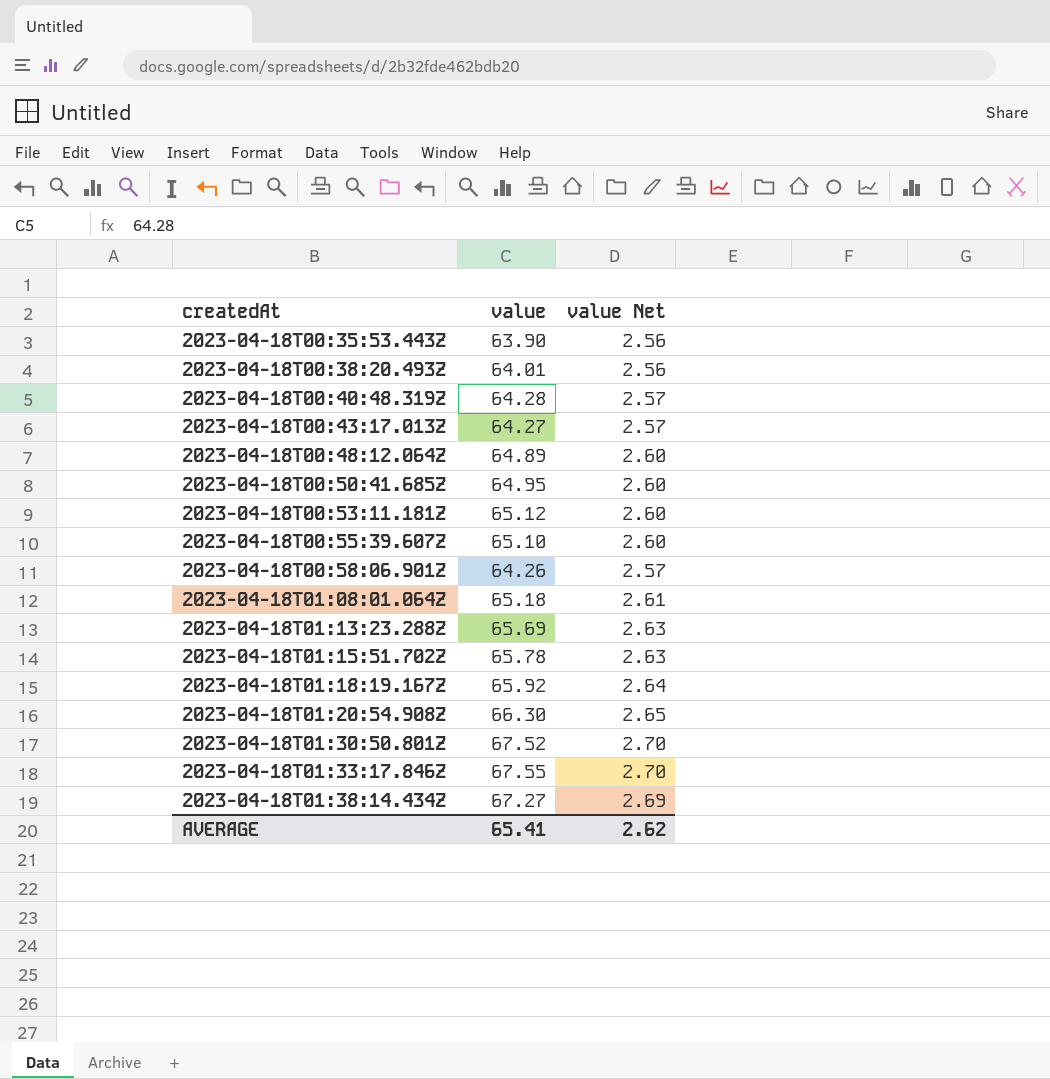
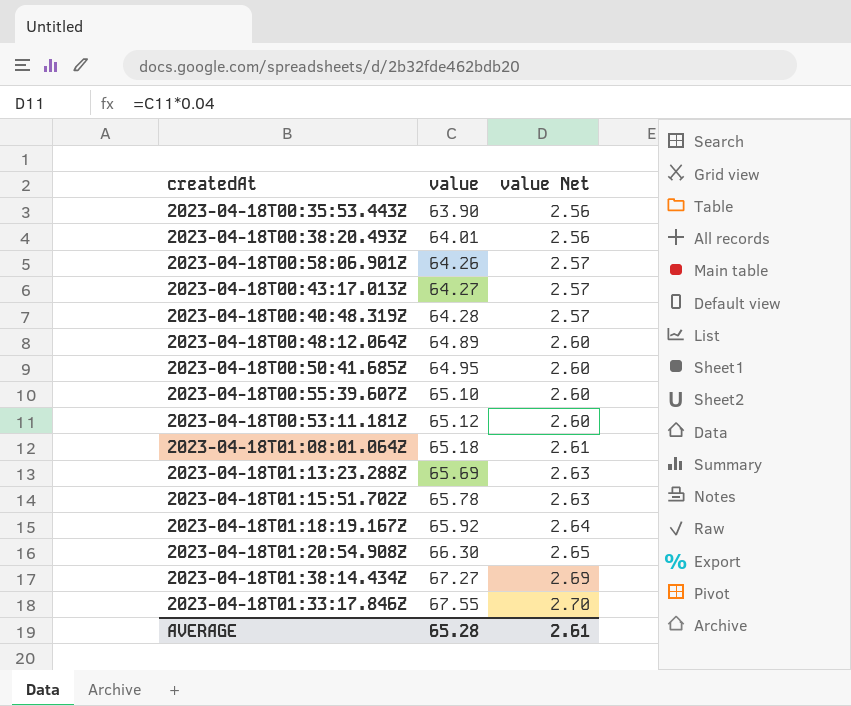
row order: createdAt ascending -> value ascending
row 2023-04-18T01:30:50.801Z: 67.52 | 2.70 -> none
AVERAGE | value: 65.41 -> 65.28
AVERAGE | value Net: 2.62 -> 2.61

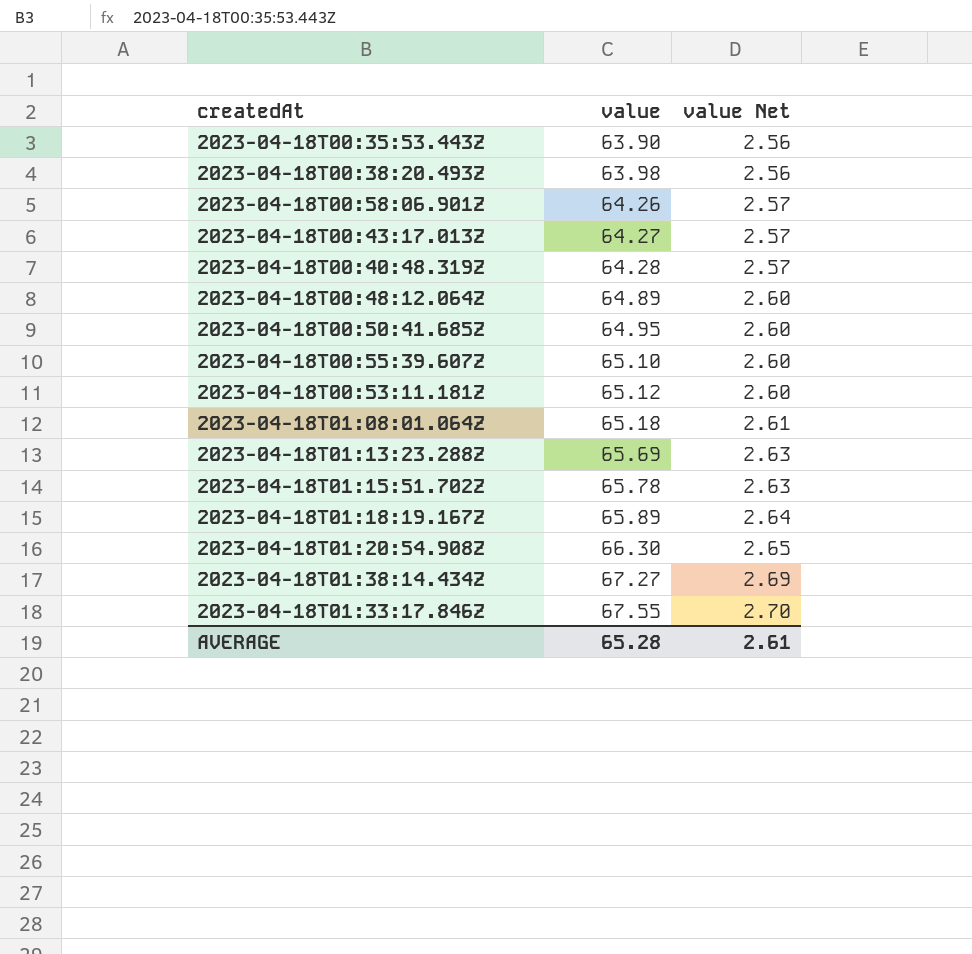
2023-04-18T00:38:20.493Z | value: 64.01 -> 63.98
2023-04-18T01:18:19.167Z | value: 65.92 -> 65.89

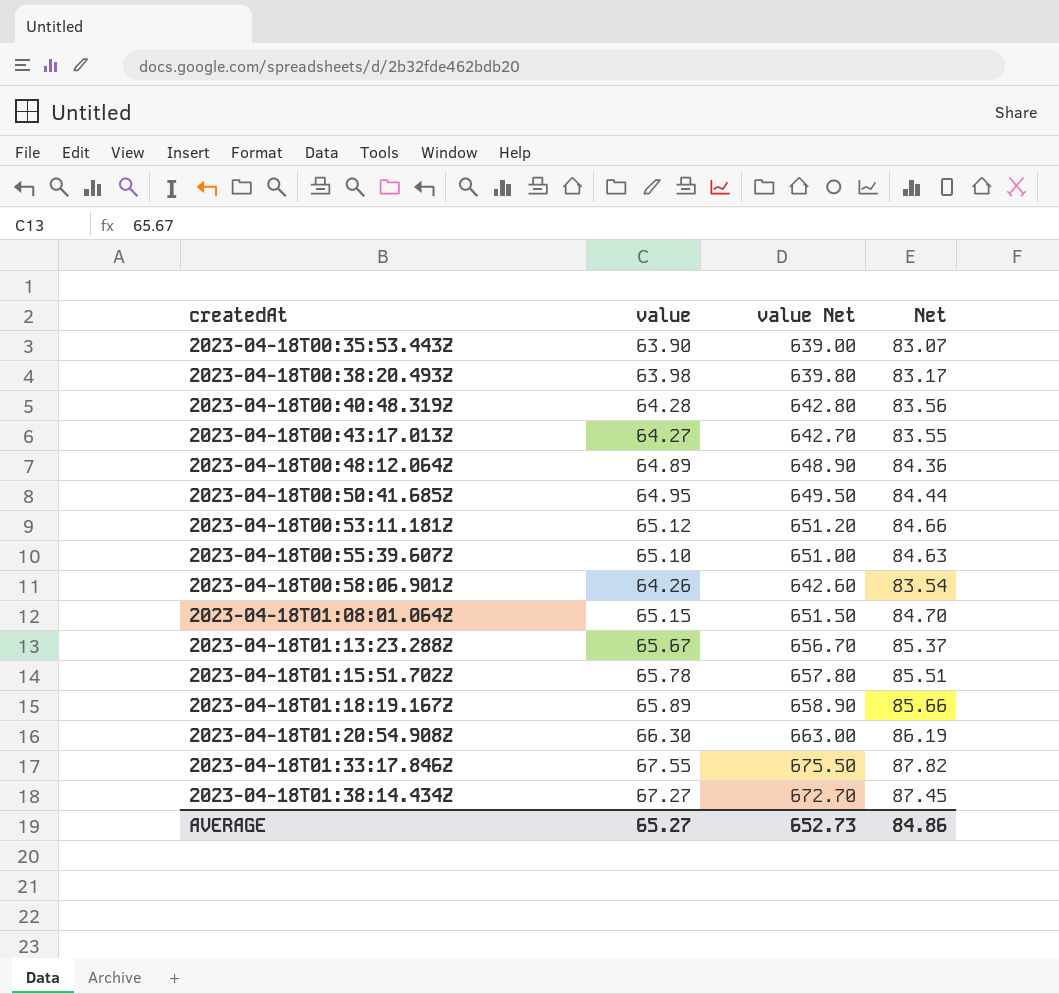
row order: value ascending -> createdAt ascending
column value Net | formula: [value] * 0.04 -> [value] * 10
column Net | formula: none -> [value] * 1.3
2023-04-18T01:08:01.064Z | value: 65.18 -> 65.15
2023-04-18T01:13:23.288Z | value: 65.69 -> 65.67
AVERAGE | value: 65.28 -> 65.27
AVERAGE | value Net: 2.61 -> 652.73

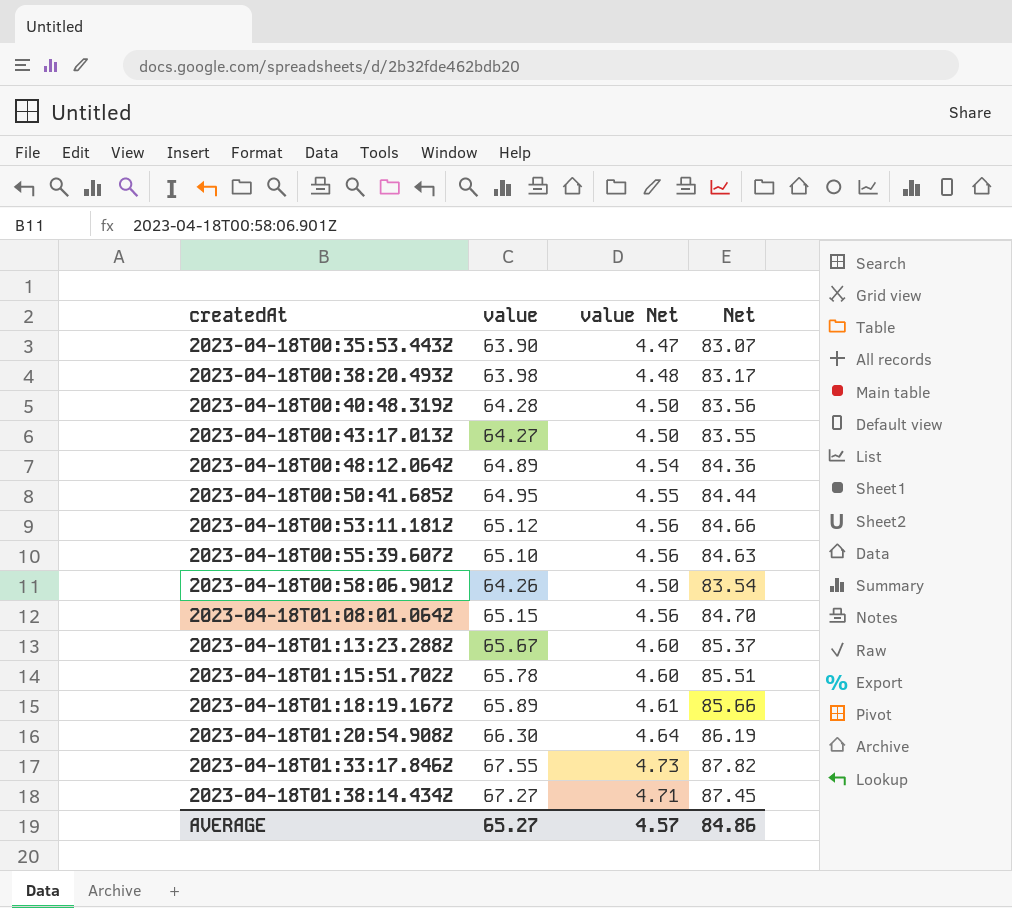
column value Net | formula: [value] * 10 -> [value] * 0.07
AVERAGE | value Net: 652.73 -> 4.57

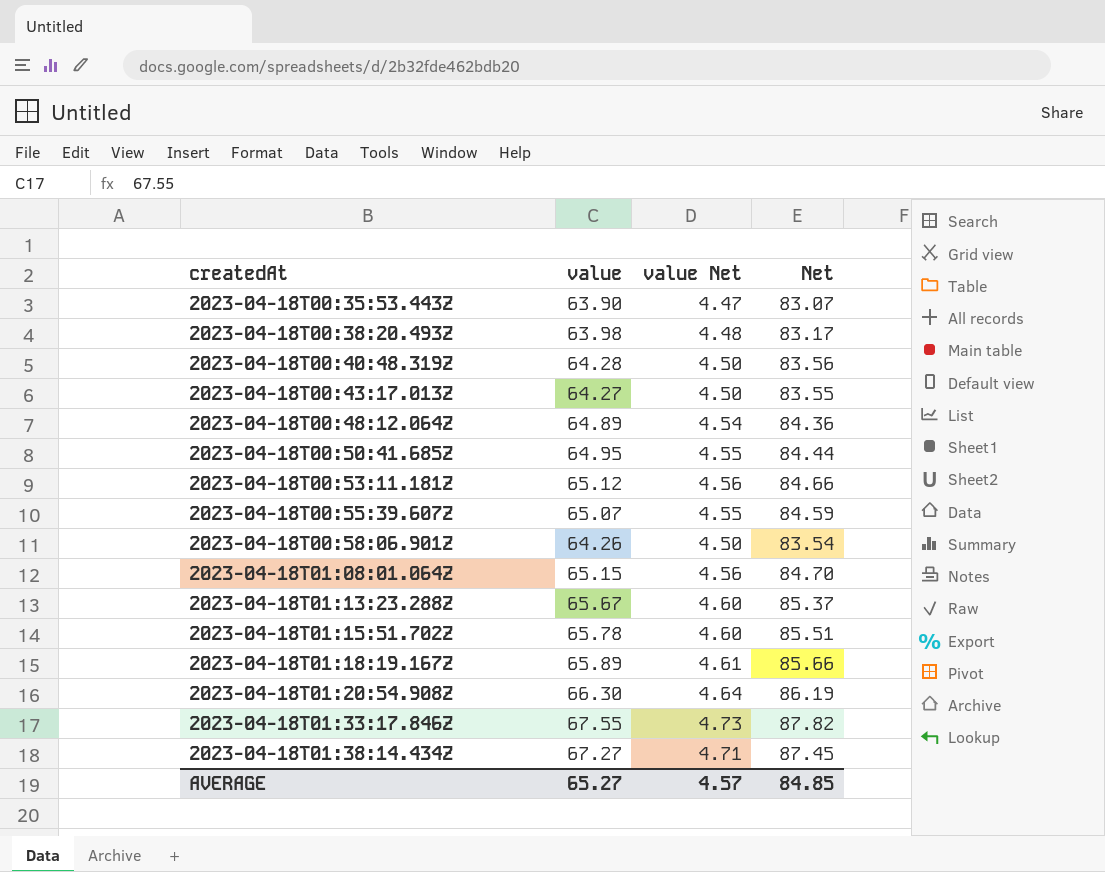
2023-04-18T00:55:39.607Z | value: 65.10 -> 65.07
2023-04-18T00:55:39.607Z | value Net: 4.56 -> 4.55
2023-04-18T00:55:39.607Z | Net: 84.63 -> 84.59
AVERAGE | Net: 84.86 -> 84.85

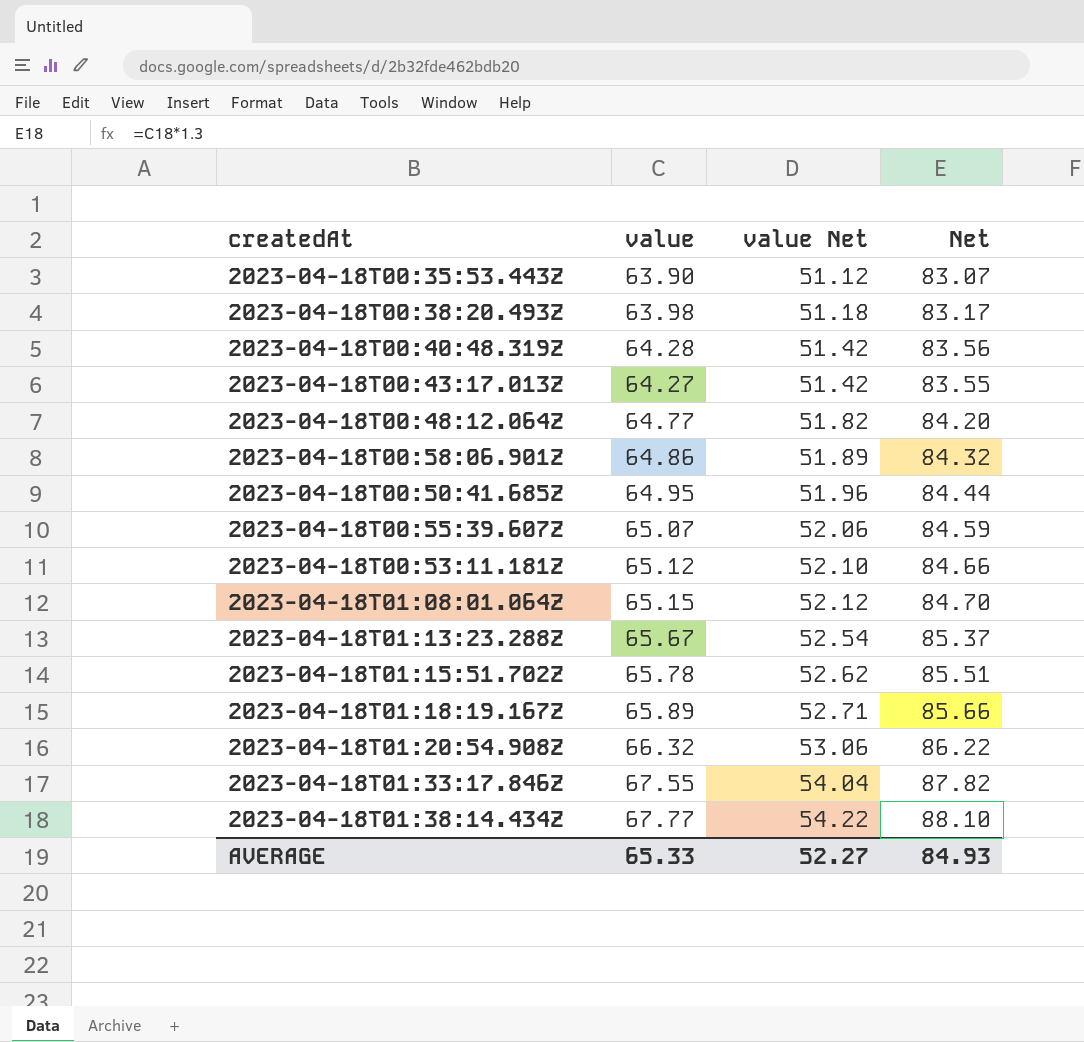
row order: createdAt ascending -> value Net ascending
column value Net | formula: [value] * 0.07 -> [value] * 0.8
2023-04-18T00:48:12.064Z | value: 64.89 -> 64.77
2023-04-18T00:48:12.064Z | Net: 84.36 -> 84.20
2023-04-18T00:58:06.901Z | value: 64.26 -> 64.86
2023-04-18T00:58:06.901Z | Net: 83.54 -> 84.32
2023-04-18T01:20:54.908Z | value: 66.30 -> 66.32
2023-04-18T01:20:54.908Z | Net: 86.19 -> 86.22
2023-04-18T01:38:14.434Z | value: 67.27 -> 67.77
2023-04-18T01:38:14.434Z | Net: 87.45 -> 88.10
AVERAGE | value: 65.27 -> 65.33
AVERAGE | value Net: 4.57 -> 52.27
AVERAGE | Net: 84.85 -> 84.93

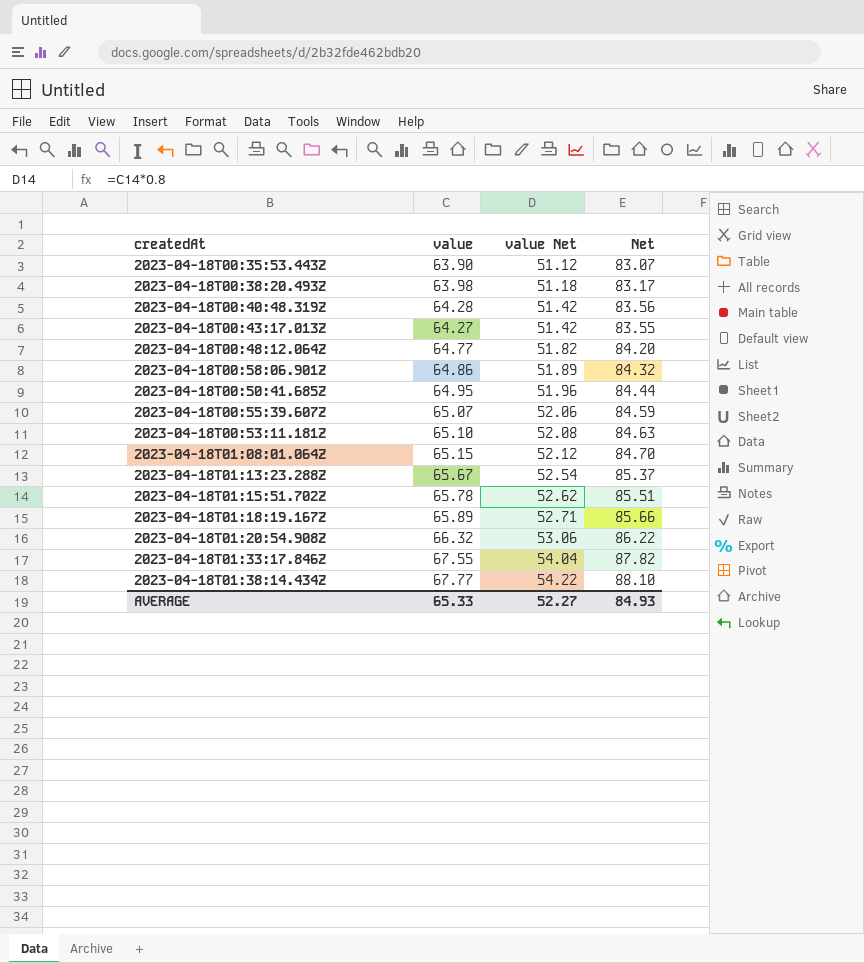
2023-04-18T00:53:11.181Z | value: 65.12 -> 65.10
2023-04-18T00:53:11.181Z | value Net: 52.10 -> 52.08
2023-04-18T00:53:11.181Z | Net: 84.66 -> 84.63

